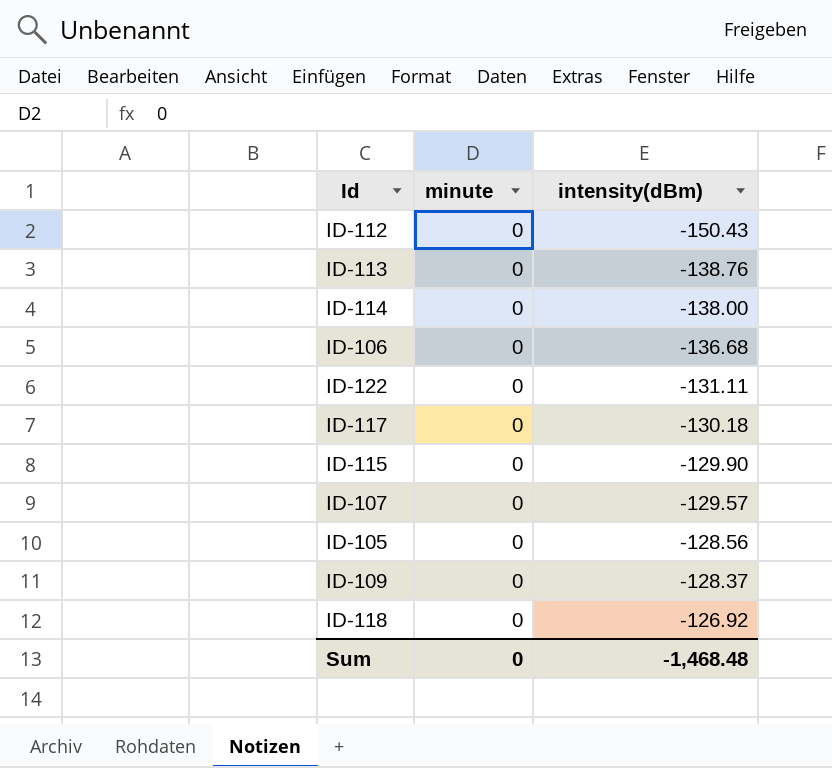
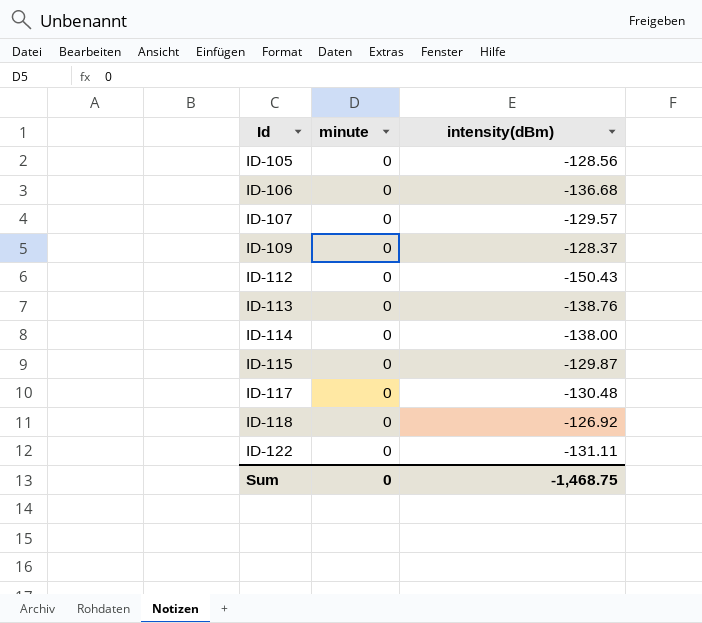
row order: intensity(dBm) ascending -> Id ascending
ID-115 | intensity(dBm): -129.90 -> -129.87
ID-117 | intensity(dBm): -130.18 -> -130.48
Sum | intensity(dBm): -1,468.48 -> -1,468.75

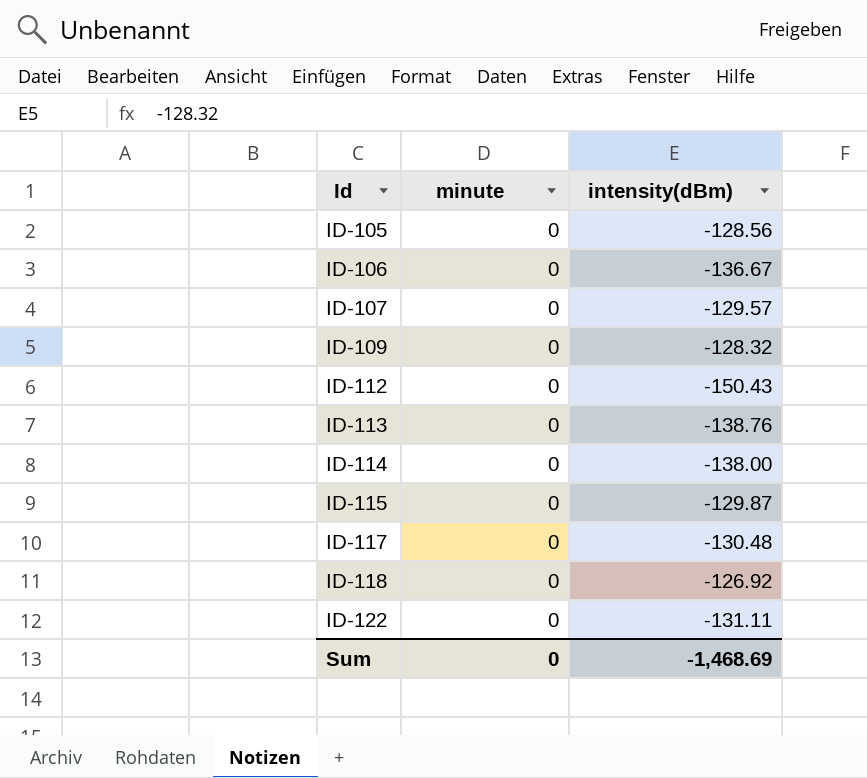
ID-106 | intensity(dBm): -136.68 -> -136.67
ID-109 | intensity(dBm): -128.37 -> -128.32
Sum | intensity(dBm): -1,468.75 -> -1,468.69

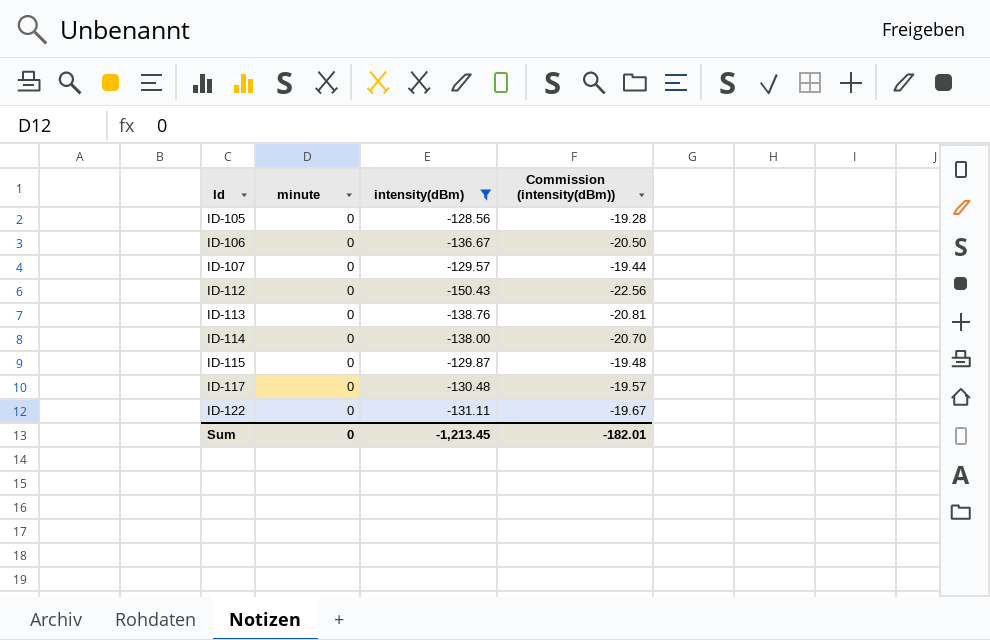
filter: none -> intensity(dBm) <= -128.56
column Commission (intensity(dBm)) | formula: none -> [intensity(dBm)] * 0.15
Sum | intensity(dBm): -1,468.69 -> -1,213.45

